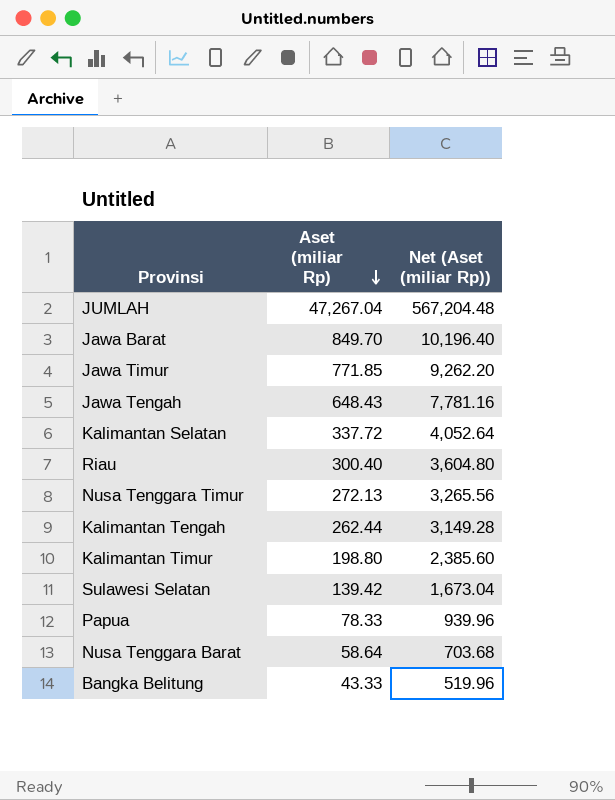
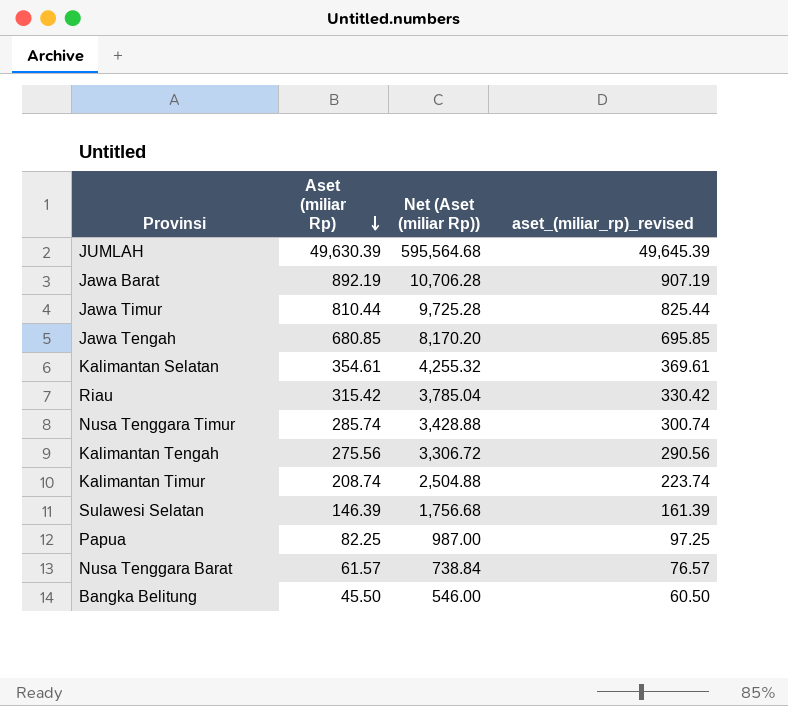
column aset_(miliar_rp)_revised | formula: none -> [Aset (miliar Rp)] + 15
JUMLAH | Aset (miliar Rp): 47,267.04 -> 49,630.39
JUMLAH | Net (Aset (miliar Rp)): 567,204.48 -> 595,564.68
Jawa Barat | Aset (miliar Rp): 849.70 -> 892.19
Jawa Barat | Net (Aset (miliar Rp)): 10,196.40 -> 10,706.28
Jawa Timur | Aset (miliar Rp): 771.85 -> 810.44
Jawa Timur | Net (Aset (miliar Rp)): 9,262.20 -> 9,725.28
Jawa Tengah | Aset (miliar Rp): 648.43 -> 680.85
Jawa Tengah | Net (Aset (miliar Rp)): 7,781.16 -> 8,170.20
Kalimantan Selatan | Aset (miliar Rp): 337.72 -> 354.61
Kalimantan Selatan | Net (Aset (miliar Rp)): 4,052.64 -> 4,255.32
Riau | Aset (miliar Rp): 300.40 -> 315.42
Riau | Net (Aset (miliar Rp)): 3,604.80 -> 3,785.04
Nusa Tenggara Timur | Aset (miliar Rp): 272.13 -> 285.74
Nusa Tenggara Timur | Net (Aset (miliar Rp)): 3,265.56 -> 3,428.88
Kalimantan Tengah | Aset (miliar Rp): 262.44 -> 275.56
Kalimantan Tengah | Net (Aset (miliar Rp)): 3,149.28 -> 3,306.72
Kalimantan Timur | Aset (miliar Rp): 198.80 -> 208.74
Kalimantan Timur | Net (Aset (miliar Rp)): 2,385.60 -> 2,504.88
Sulawesi Selatan | Aset (miliar Rp): 139.42 -> 146.39
Sulawesi Selatan | Net (Aset (miliar Rp)): 1,673.04 -> 1,756.68
Papua | Aset (miliar Rp): 78.33 -> 82.25
Papua | Net (Aset (miliar Rp)): 939.96 -> 987.00
Nusa Tenggara Barat | Aset (miliar Rp): 58.64 -> 61.57
Nusa Tenggara Barat | Net (Aset (miliar Rp)): 703.68 -> 738.84
Bangka Belitung | Aset (miliar Rp): 43.33 -> 45.50
Bangka Belitung | Net (Aset (miliar Rp)): 519.96 -> 546.00

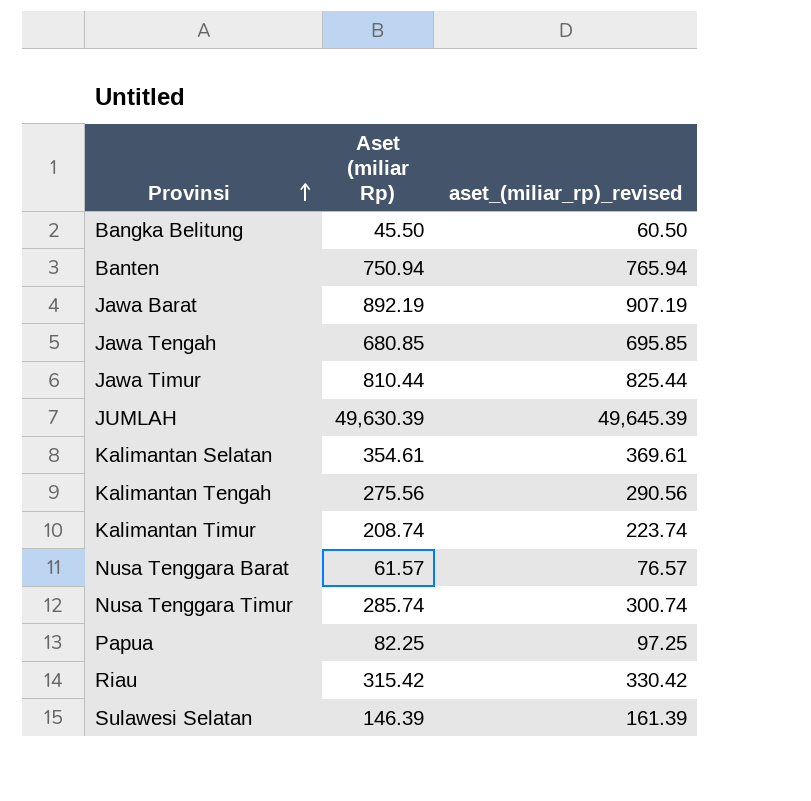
row order: Aset (miliar Rp) descending -> Provinsi ascending
column Net (Aset (miliar Rp)) | formula: [Aset (miliar Rp)] * 12 -> none
row Banten: none -> 750.94 | 765.94

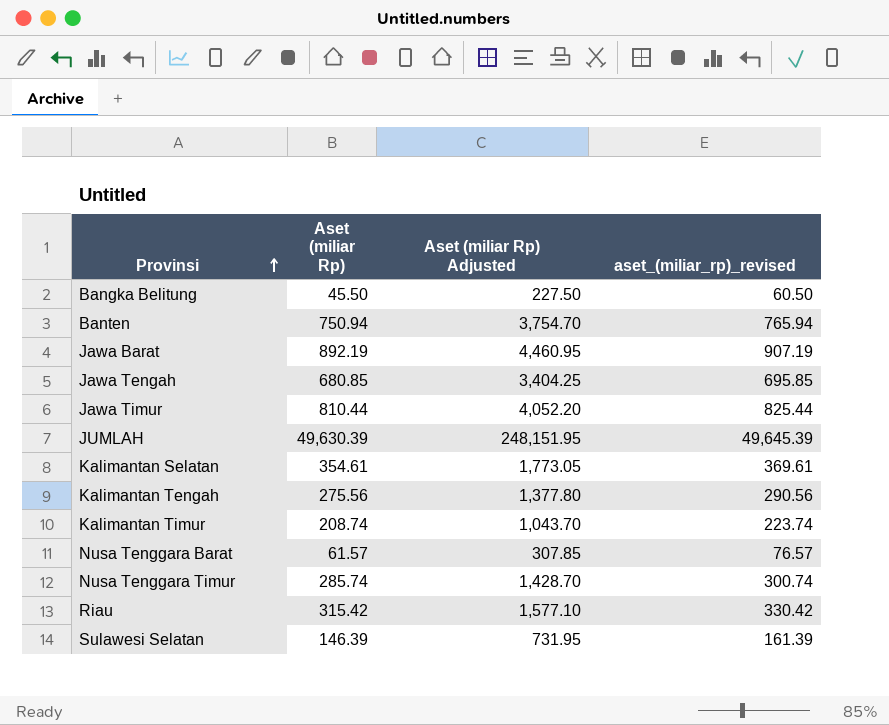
column Aset (miliar Rp) Adjusted | formula: none -> [Aset (miliar Rp)] * 5
row Papua: 82.25 | 97.25 -> none

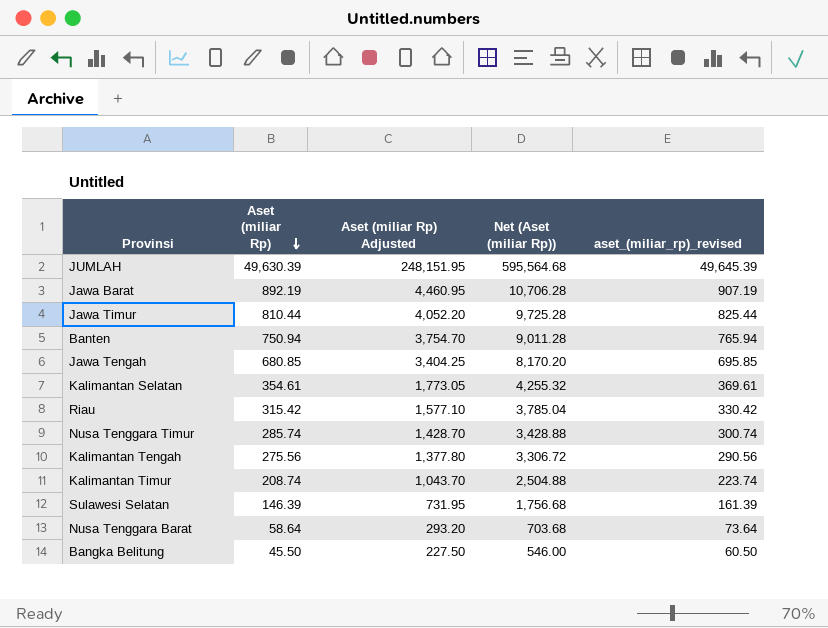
row order: Provinsi ascending -> Aset (miliar Rp) descending
column Net (Aset (miliar Rp)) | formula: none -> [Aset (miliar Rp)] * 12
Nusa Tenggara Barat | Aset (miliar Rp): 61.57 -> 58.64
Nusa Tenggara Barat | Aset (miliar Rp) Adjusted: 307.85 -> 293.20
Nusa Tenggara Barat | aset_(miliar_rp)_revised: 76.57 -> 73.64

